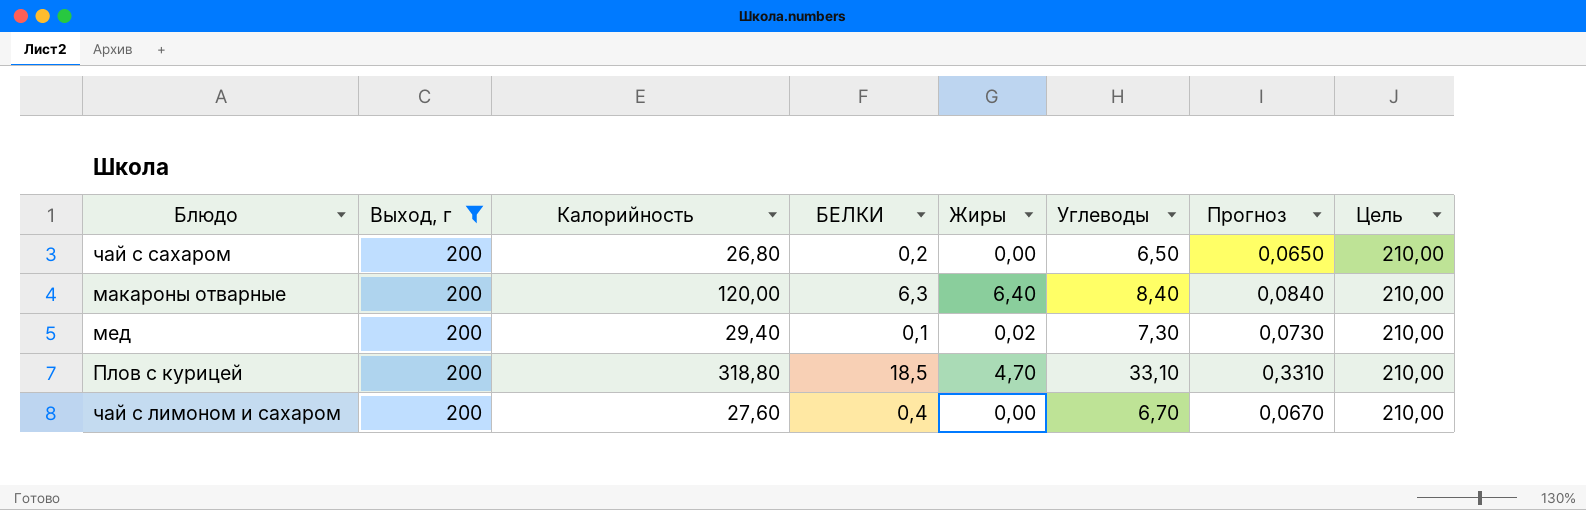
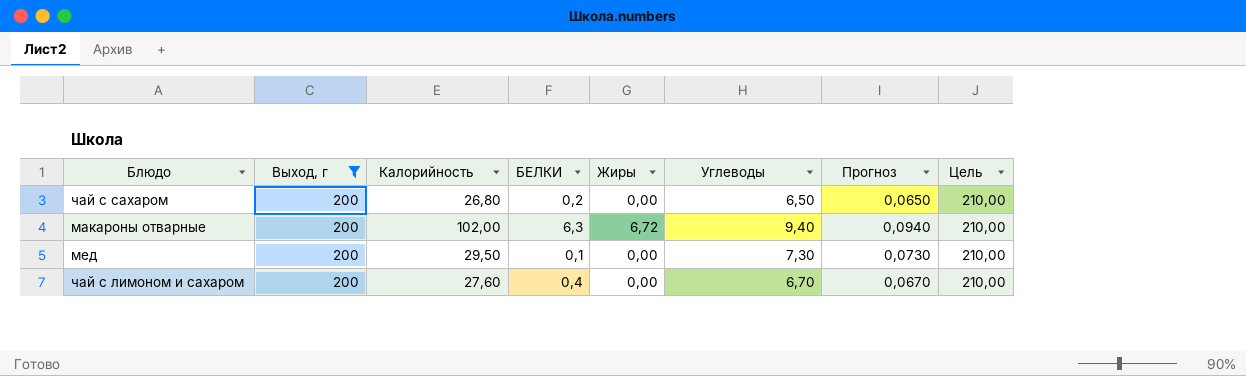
row Плов с курицей: 200 | 318,80 | 18,5 | 4,70 | 33,10 | 0,3310 | 210,00 -> none
макароны отварные | Калорийность: 120,00 -> 102,00
макароны отварные | Жиры: 6,40 -> 6,72
макароны отварные | Углеводы: 8,40 -> 9,40
макароны отварные | Прогноз: 0,0840 -> 0,0940
мед | Калорийность: 29,40 -> 29,50
мед | Жиры: 0,02 -> 0,00

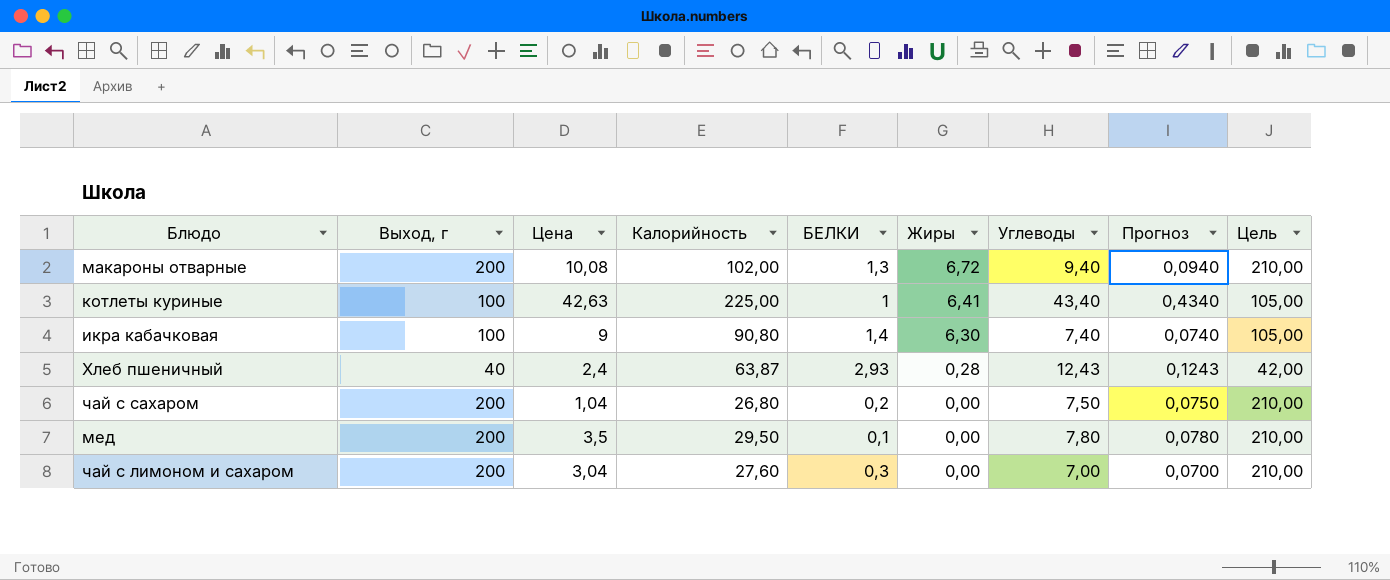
filter: Выход, г = 200 -> none
row order: none -> Жиры descending
column Цена | position: none -> 3
макароны отварные | БЕЛКИ: 6,3 -> 1,3
чай с сахаром | Углеводы: 6,50 -> 7,50
чай с сахаром | Прогноз: 0,0650 -> 0,0750
мед | Углеводы: 7,30 -> 7,80
мед | Прогноз: 0,0730 -> 0,0780
чай с лимоном и сахаром | БЕЛКИ: 0,4 -> 0,3
чай с лимоном и сахаром | Углеводы: 6,70 -> 7,00
чай с лимоном и сахаром | Прогноз: 0,0670 -> 0,0700

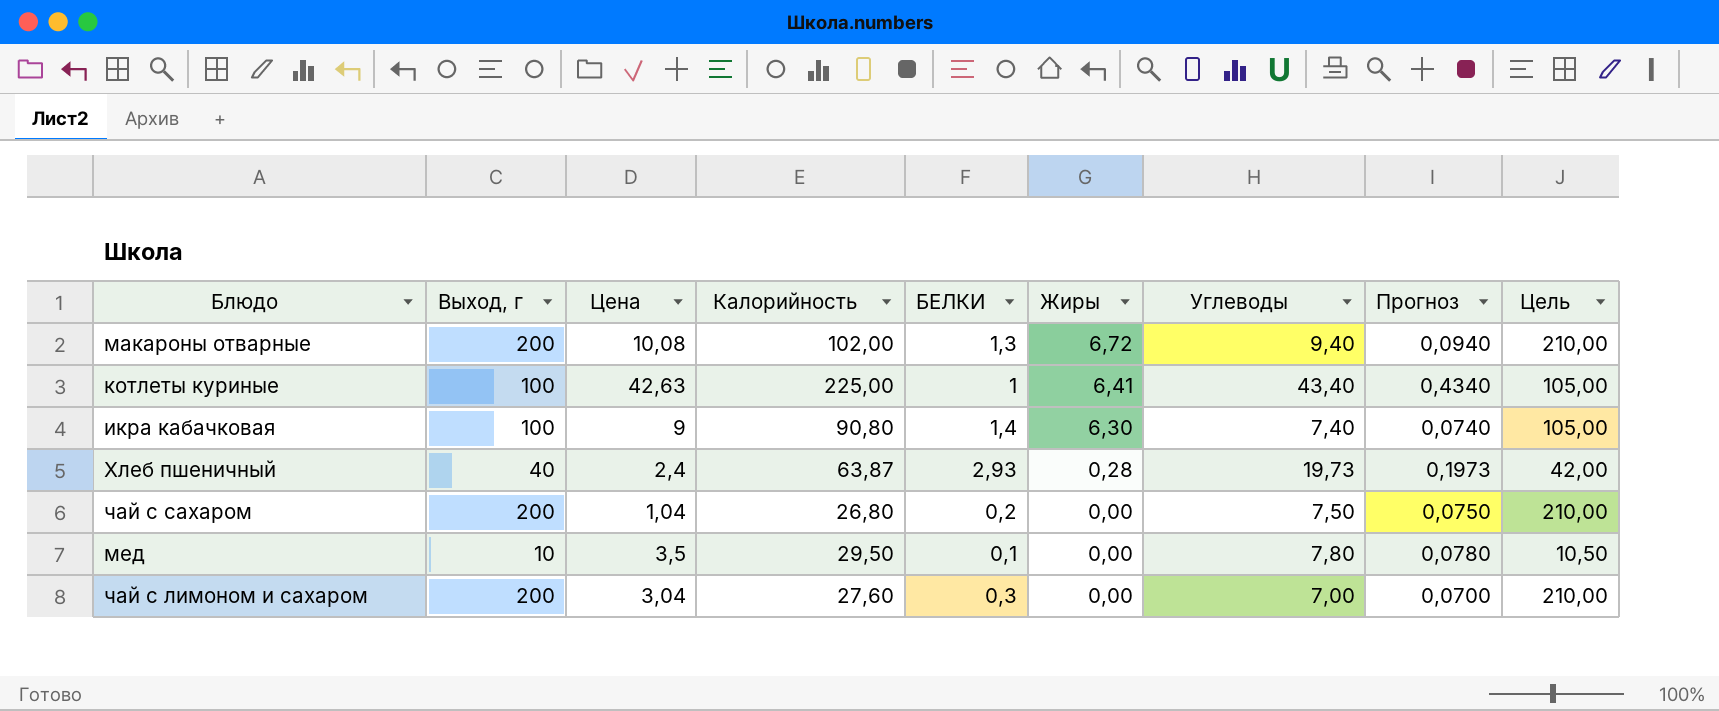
Хлеб пшеничный | Углеводы: 12,43 -> 19,73
Хлеб пшеничный | Прогноз: 0,1243 -> 0,1973
мед | Выход, г: 200 -> 10
мед | Цель: 210,00 -> 10,50

